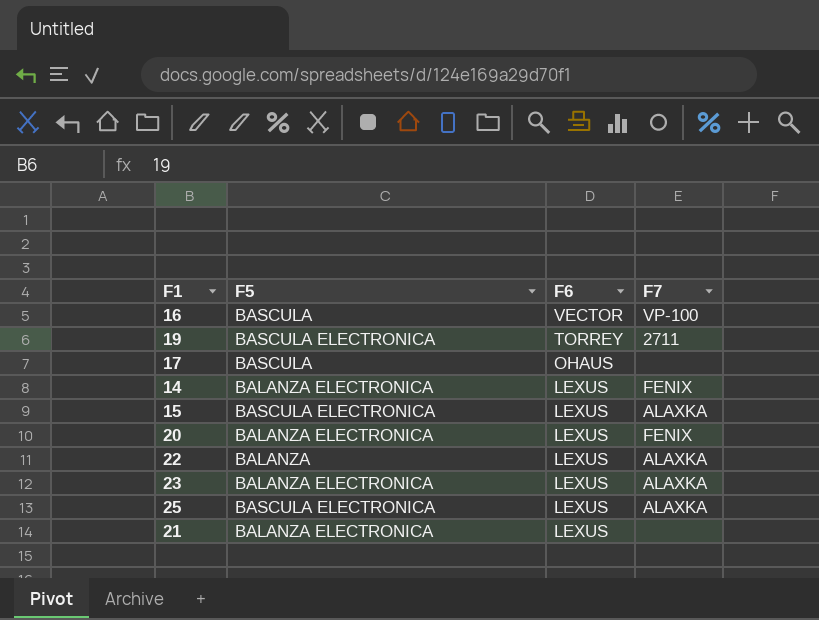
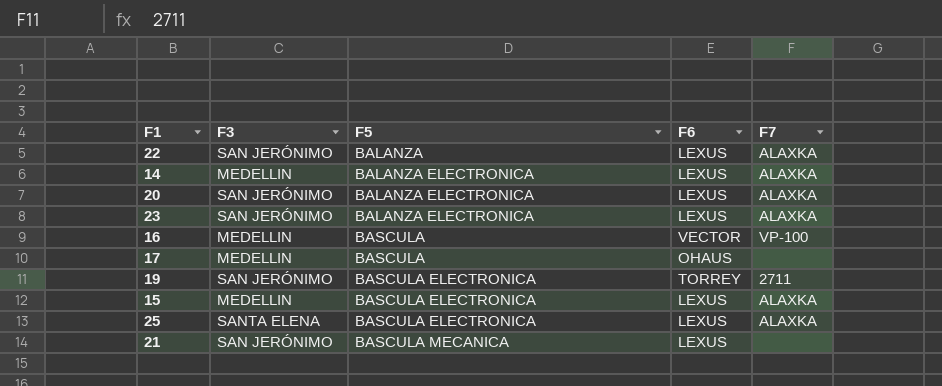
row order: F6 descending -> F5 ascending
column F3 | position: none -> 2
14 | F7: FENIX -> ALAXKA
20 | F7: FENIX -> ALAXKA
21 | F5: BALANZA ELECTRONICA -> BASCULA MECANICA

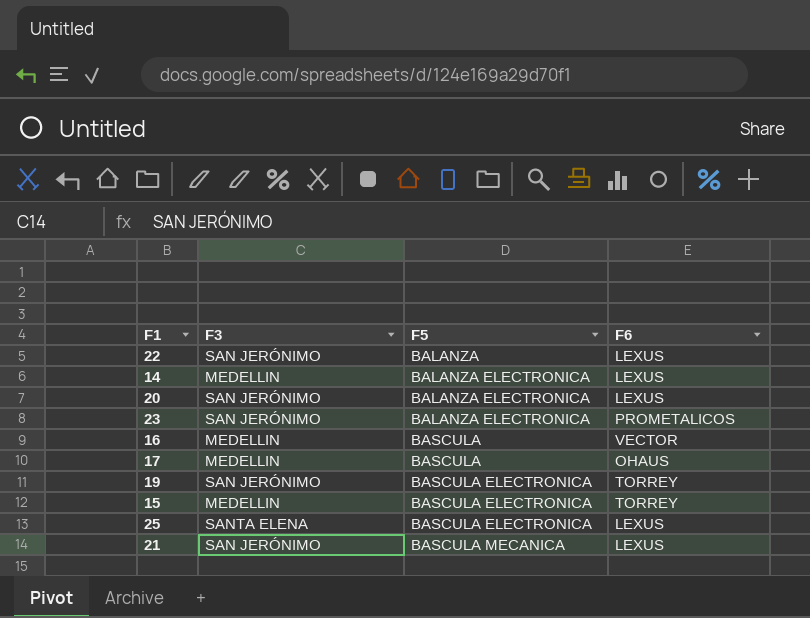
column F7 | position: 5 -> none
23 | F6: LEXUS -> PROMETALICOS
15 | F6: LEXUS -> TORREY

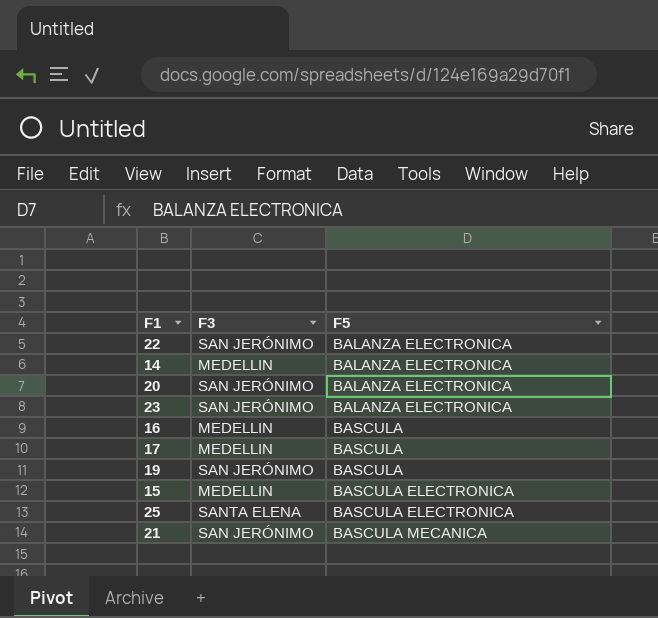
column F6 | position: 4 -> none
22 | F5: BALANZA -> BALANZA ELECTRONICA
19 | F5: BASCULA ELECTRONICA -> BASCULA

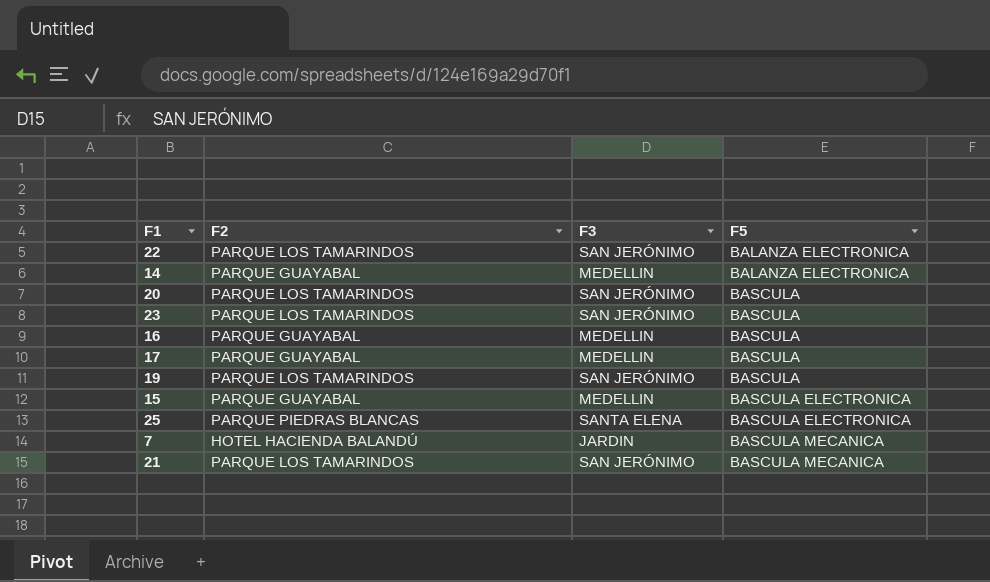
column F2 | position: none -> 2
20 | F5: BALANZA ELECTRONICA -> BASCULA
23 | F5: BALANZA ELECTRONICA -> BASCULA
row 7: none -> HOTEL HACIENDA BALANDÚ | JARDIN | BASCULA MECANICA

